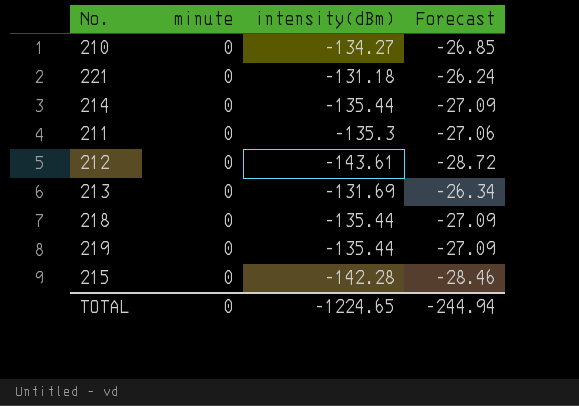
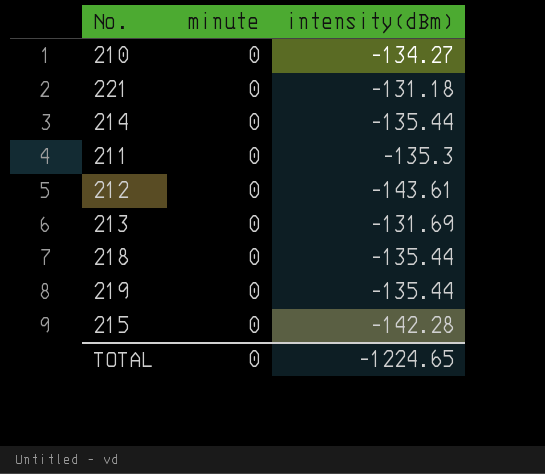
column Forecast | formula: [intensity(dBm)] * 0.2 -> none

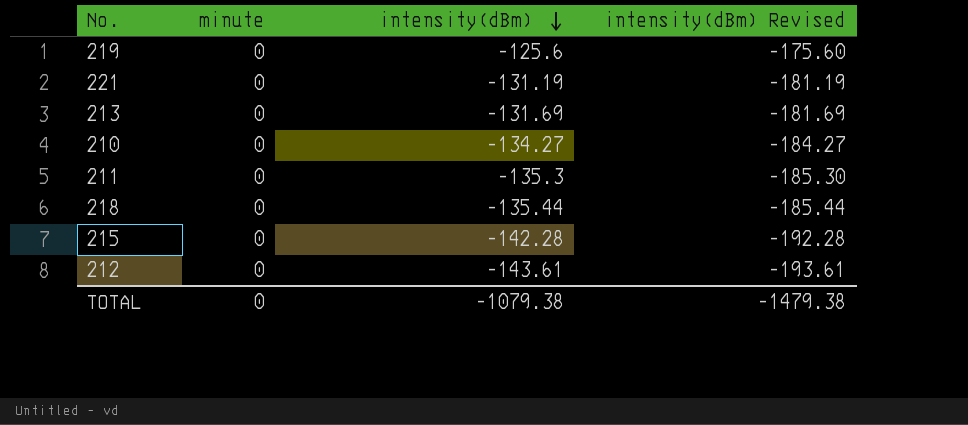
row order: none -> intensity(dBm) descending
column intensity(dBm) Revised | formula: none -> [intensity(dBm)] - 50
row 214: 0 | -135.44 -> none
219 | intensity(dBm): -135.44 -> -125.6
221 | intensity(dBm): -131.18 -> -131.19
TOTAL | intensity(dBm): -1224.65 -> -1079.38

